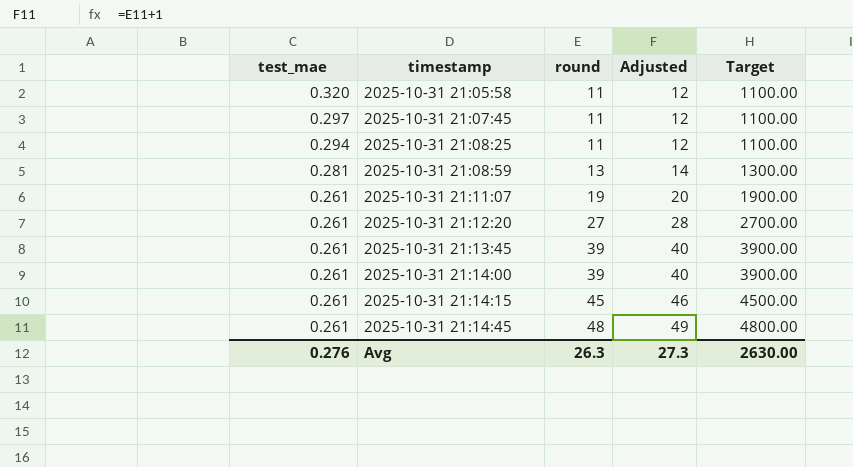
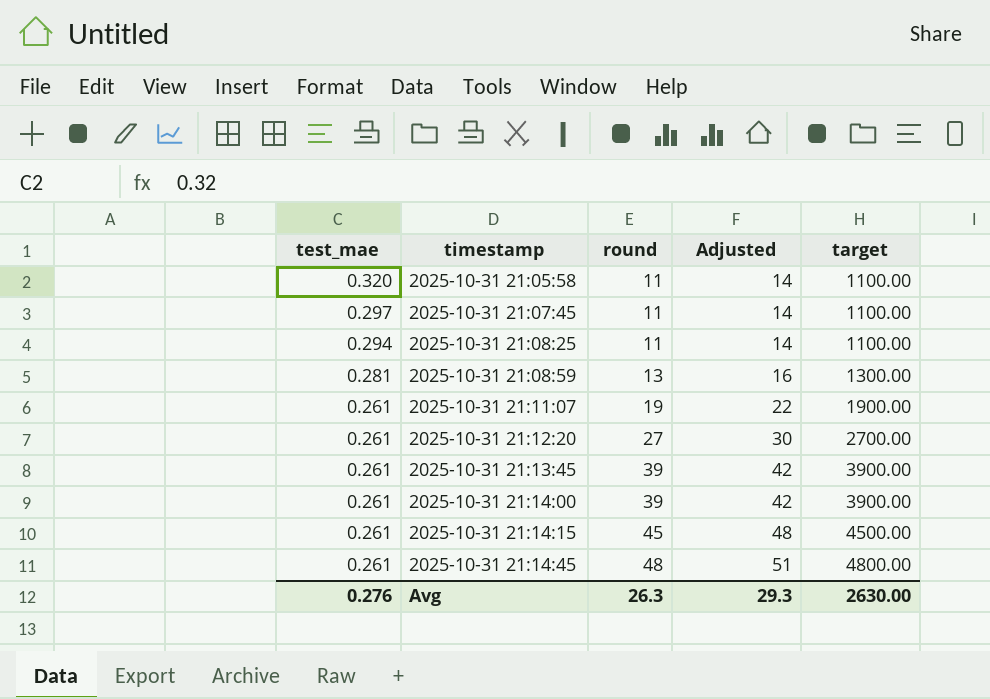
column Adjusted | formula: [round] + 1 -> [round] + 3
column name: Target -> target
Avg | Adjusted: 27.3 -> 29.3

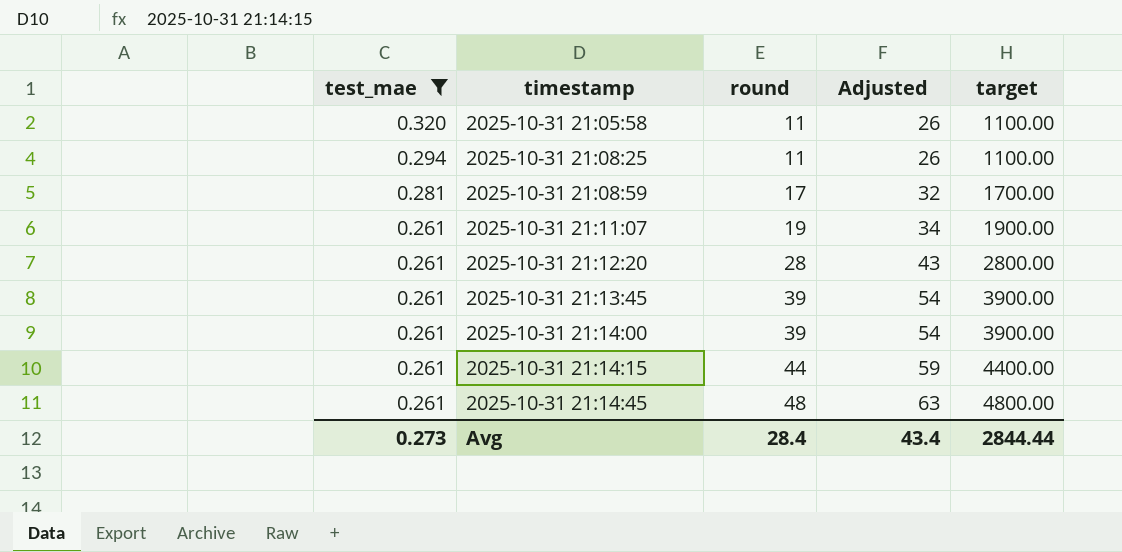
filter: none -> test_mae != 0.297
column Adjusted | formula: [round] + 3 -> [round] + 15
2025-10-31 21:08:59 | round: 13 -> 17
2025-10-31 21:08:59 | target: 1300.00 -> 1700.00
2025-10-31 21:12:20 | round: 27 -> 28
2025-10-31 21:12:20 | target: 2700.00 -> 2800.00
2025-10-31 21:14:15 | round: 45 -> 44
2025-10-31 21:14:15 | target: 4500.00 -> 4400.00
Avg | test_mae: 0.276 -> 0.273
Avg | round: 26.3 -> 28.4
Avg | Adjusted: 29.3 -> 43.4
Avg | target: 2630.00 -> 2844.44

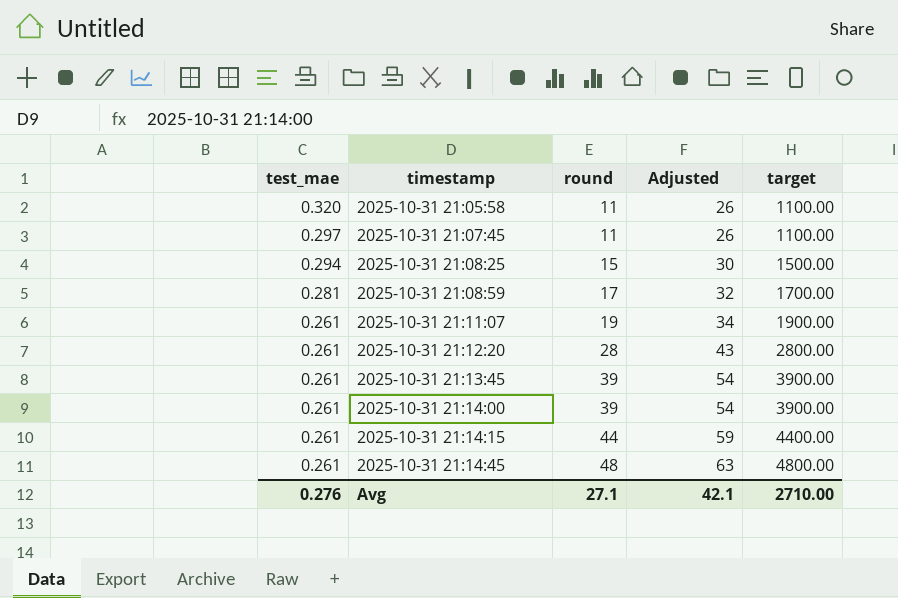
filter: test_mae != 0.297 -> none
2025-10-31 21:08:25 | round: 11 -> 15
2025-10-31 21:08:25 | Adjusted: 26 -> 30
2025-10-31 21:08:25 | target: 1100.00 -> 1500.00
Avg | test_mae: 0.273 -> 0.276
Avg | round: 28.4 -> 27.1
Avg | Adjusted: 43.4 -> 42.1
Avg | target: 2844.44 -> 2710.00

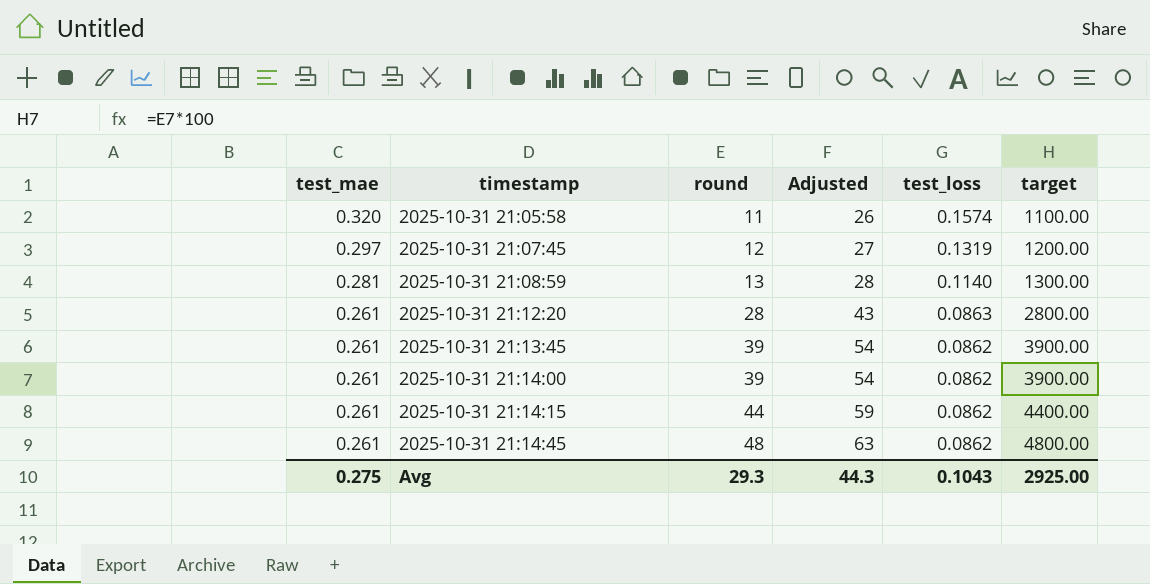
column test_loss | position: none -> 5
row 2025-10-31 21:08:25: 0.294 | 15 | 30 | 1500.00 -> none
row 2025-10-31 21:11:07: 0.261 | 19 | 34 | 1900.00 -> none
2025-10-31 21:07:45 | round: 11 -> 12
2025-10-31 21:07:45 | Adjusted: 26 -> 27
2025-10-31 21:07:45 | target: 1100.00 -> 1200.00
2025-10-31 21:08:59 | round: 17 -> 13
2025-10-31 21:08:59 | Adjusted: 32 -> 28
2025-10-31 21:08:59 | target: 1700.00 -> 1300.00
Avg | test_mae: 0.276 -> 0.275
Avg | round: 27.1 -> 29.3
Avg | Adjusted: 42.1 -> 44.3
Avg | target: 2710.00 -> 2925.00

